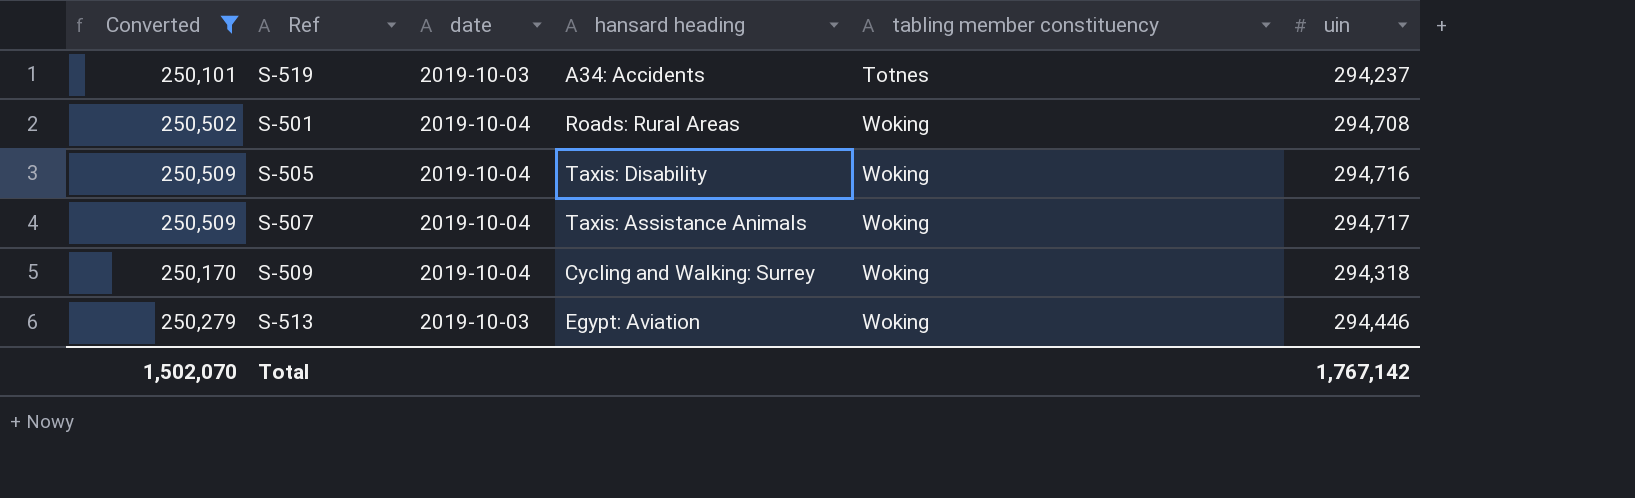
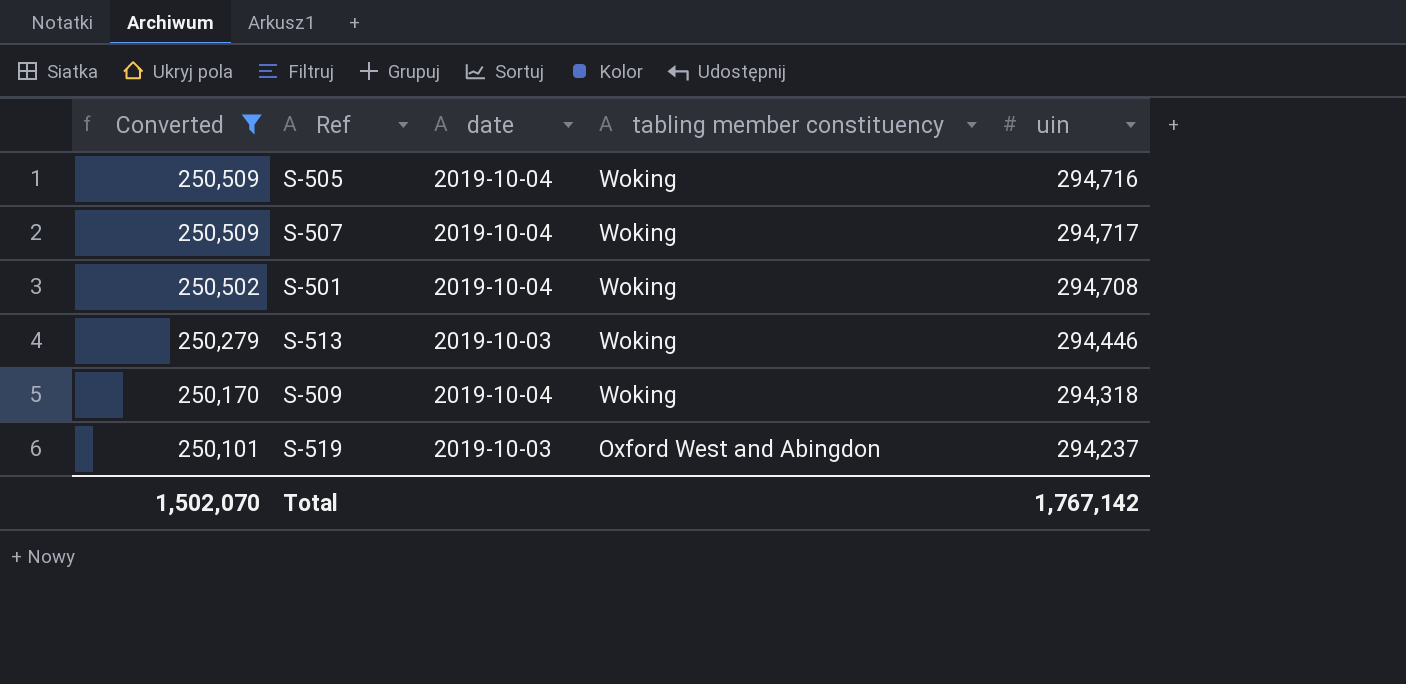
row order: tabling member constituency ascending -> Converted descending
column hansard heading | position: 4 -> none
S-519 | tabling member constituency: Totnes -> Oxford West and Abingdon

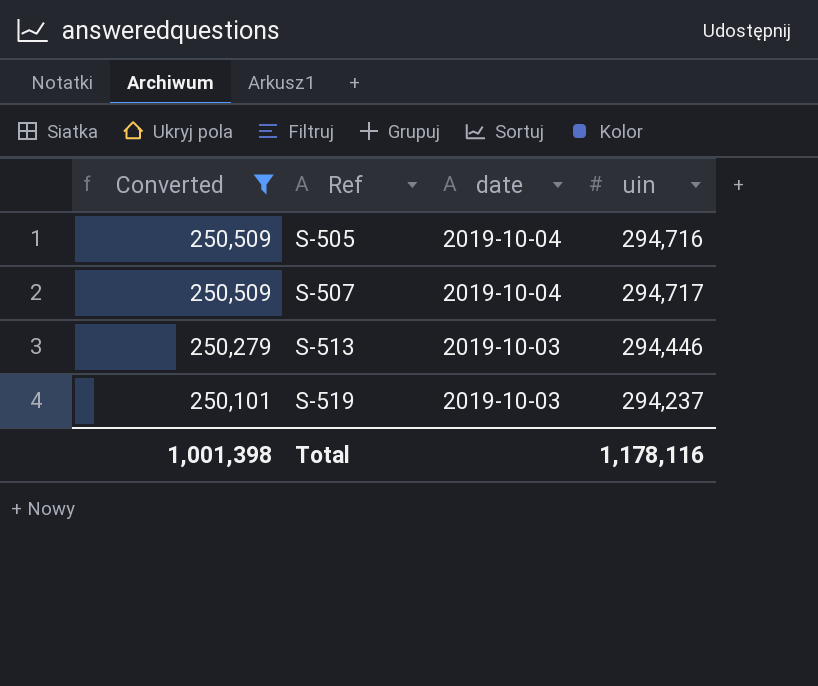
column tabling member constituency | position: 4 -> none
row S-501: 250,502 | 2019-10-04 | Woking | 294,708 -> none
row S-509: 250,170 | 2019-10-04 | Woking | 294,318 -> none
Total | Converted: 1,502,070 -> 1,001,398
Total | uin: 1,767,142 -> 1,178,116

